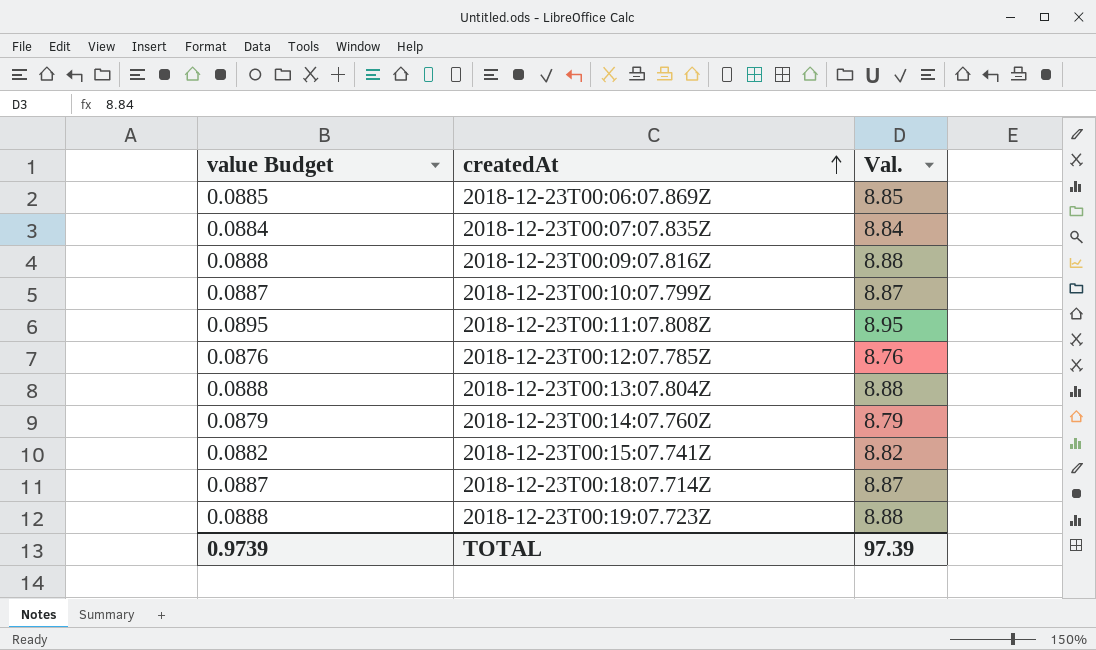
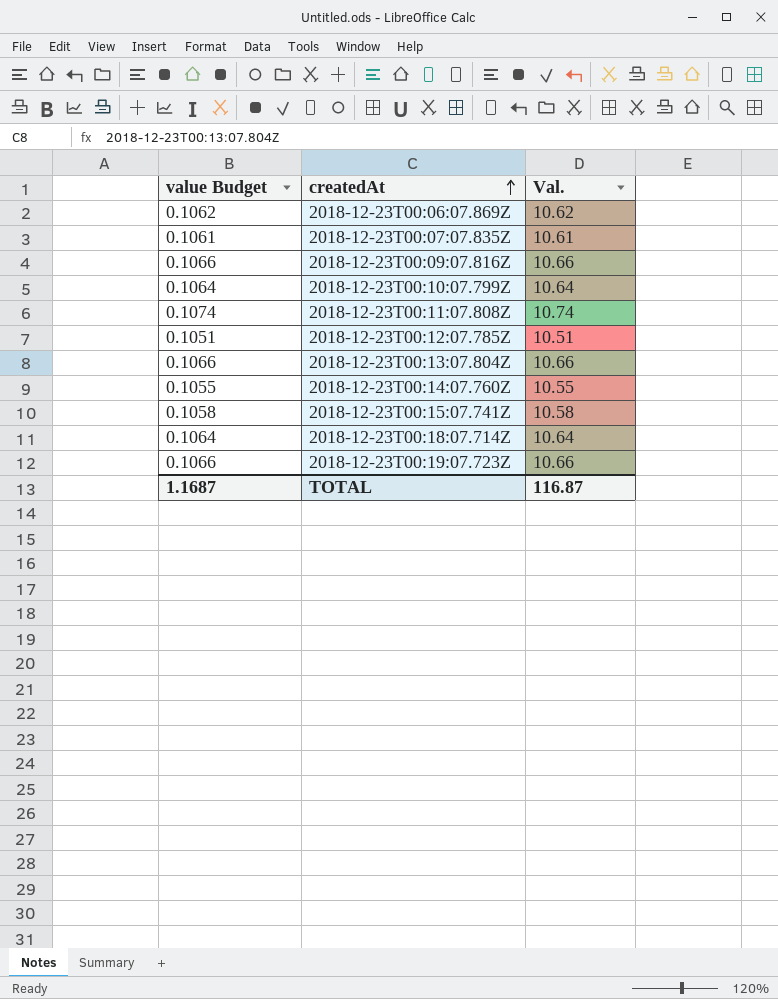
2018-12-23T00:06:07.869Z | value Budget: 0.0885 -> 0.1062
2018-12-23T00:06:07.869Z | Val.: 8.85 -> 10.62
2018-12-23T00:07:07.835Z | value Budget: 0.0884 -> 0.1061
2018-12-23T00:07:07.835Z | Val.: 8.84 -> 10.61
2018-12-23T00:09:07.816Z | value Budget: 0.0888 -> 0.1066
2018-12-23T00:09:07.816Z | Val.: 8.88 -> 10.66
2018-12-23T00:10:07.799Z | value Budget: 0.0887 -> 0.1064
2018-12-23T00:10:07.799Z | Val.: 8.87 -> 10.64
2018-12-23T00:11:07.808Z | value Budget: 0.0895 -> 0.1074
2018-12-23T00:11:07.808Z | Val.: 8.95 -> 10.74
2018-12-23T00:12:07.785Z | value Budget: 0.0876 -> 0.1051
2018-12-23T00:12:07.785Z | Val.: 8.76 -> 10.51
2018-12-23T00:13:07.804Z | value Budget: 0.0888 -> 0.1066
2018-12-23T00:13:07.804Z | Val.: 8.88 -> 10.66
2018-12-23T00:14:07.760Z | value Budget: 0.0879 -> 0.1055
2018-12-23T00:14:07.760Z | Val.: 8.79 -> 10.55
2018-12-23T00:15:07.741Z | value Budget: 0.0882 -> 0.1058
2018-12-23T00:15:07.741Z | Val.: 8.82 -> 10.58
2018-12-23T00:18:07.714Z | value Budget: 0.0887 -> 0.1064
2018-12-23T00:18:07.714Z | Val.: 8.87 -> 10.64
2018-12-23T00:19:07.723Z | value Budget: 0.0888 -> 0.1066
2018-12-23T00:19:07.723Z | Val.: 8.88 -> 10.66
TOTAL | value Budget: 0.9739 -> 1.1687
TOTAL | Val.: 97.39 -> 116.87

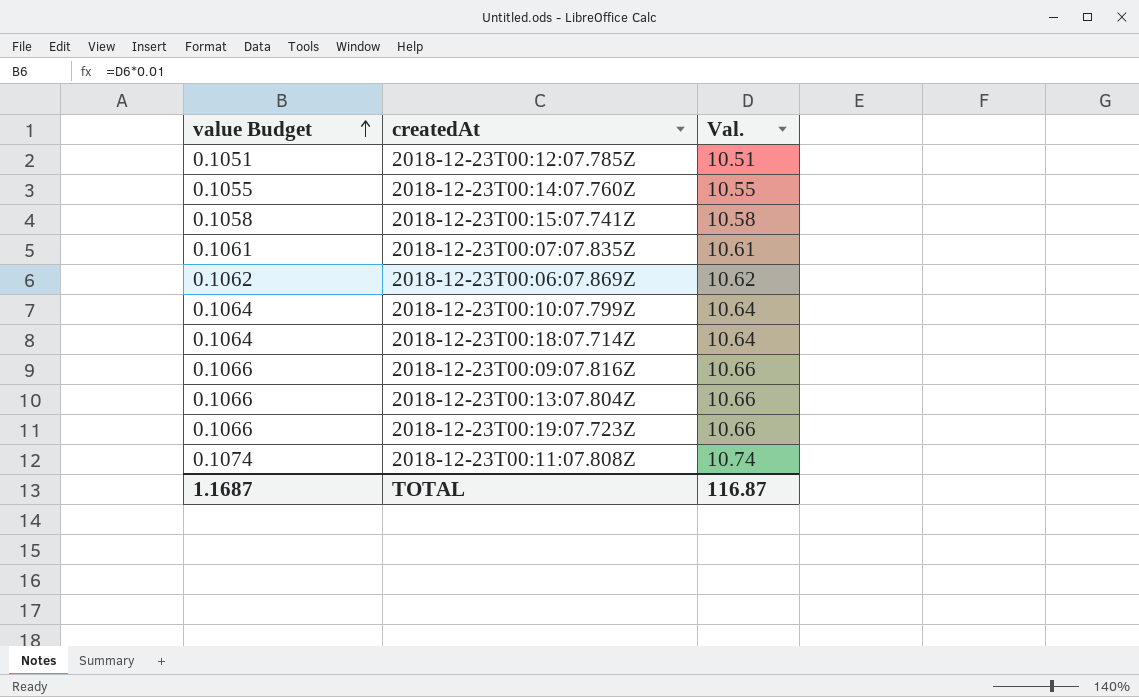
row order: createdAt ascending -> value Budget ascending

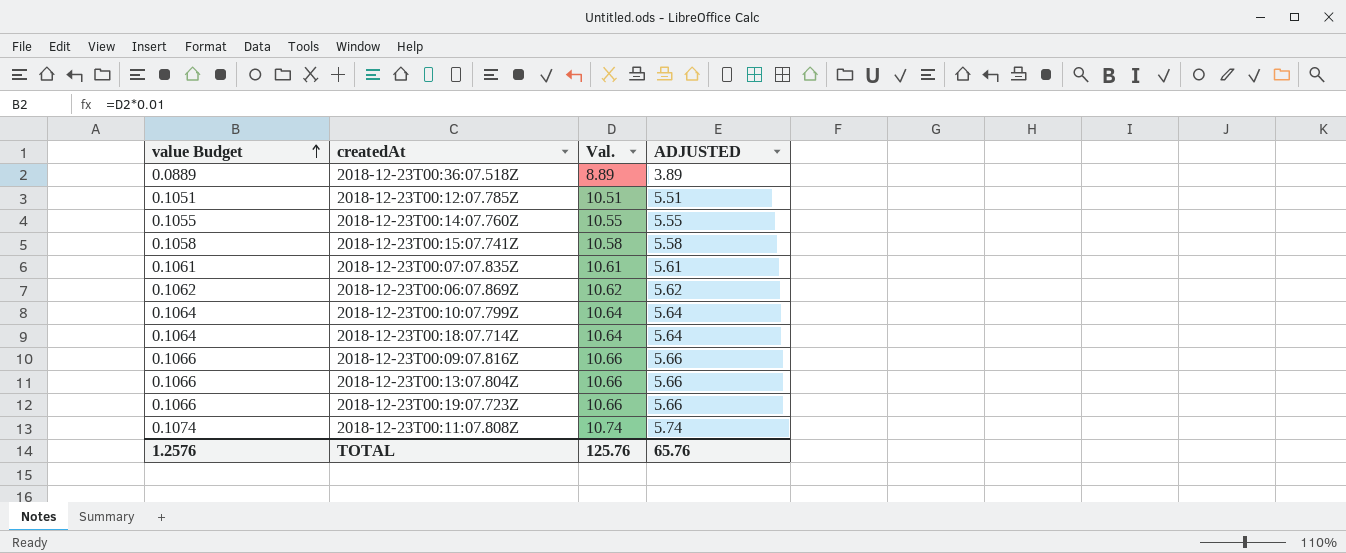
column ADJUSTED | formula: none -> [Val.] - 5
row 2018-12-23T00:36:07.518Z: none -> 0.0889 | 8.89 | 3.89
TOTAL | value Budget: 1.1687 -> 1.2576
TOTAL | Val.: 116.87 -> 125.76

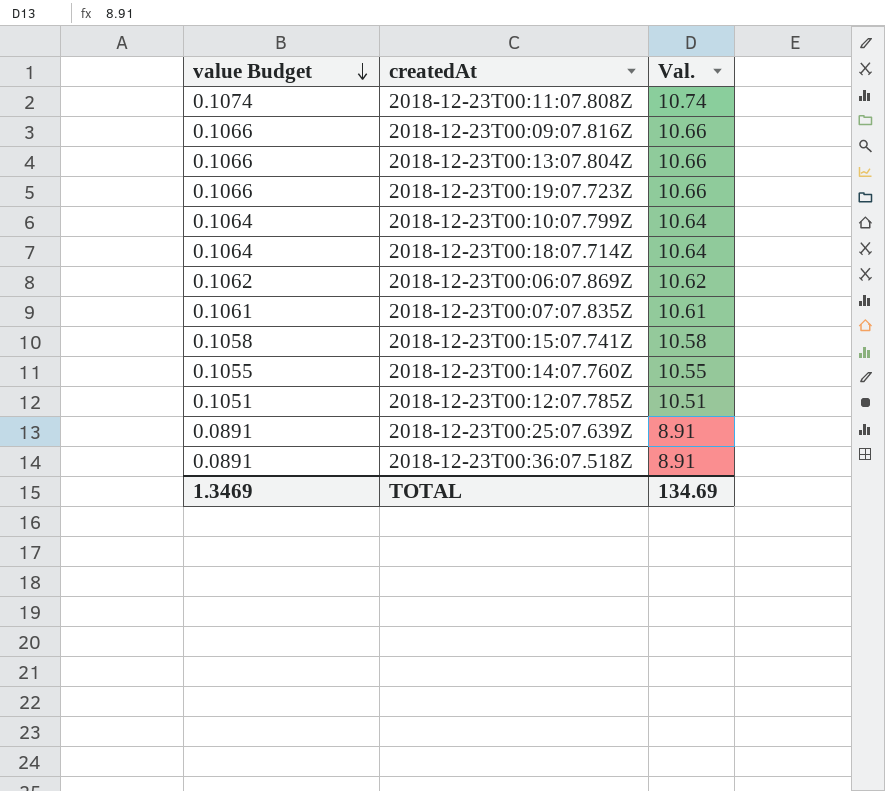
row order: value Budget ascending -> value Budget descending
column ADJUSTED | formula: [Val.] - 5 -> none
row 2018-12-23T00:25:07.639Z: none -> 0.0891 | 8.91
2018-12-23T00:36:07.518Z | value Budget: 0.0889 -> 0.0891
2018-12-23T00:36:07.518Z | Val.: 8.89 -> 8.91
TOTAL | value Budget: 1.2576 -> 1.3469
TOTAL | Val.: 125.76 -> 134.69

